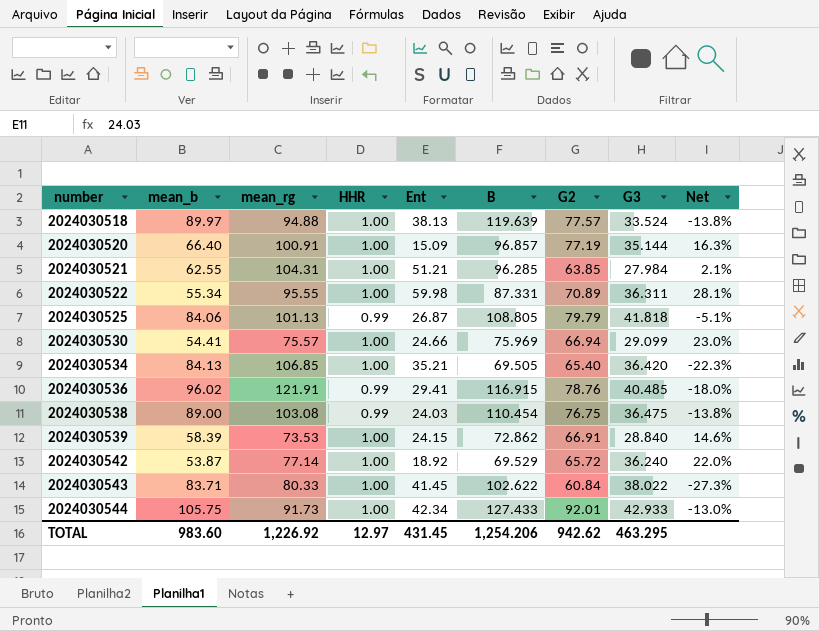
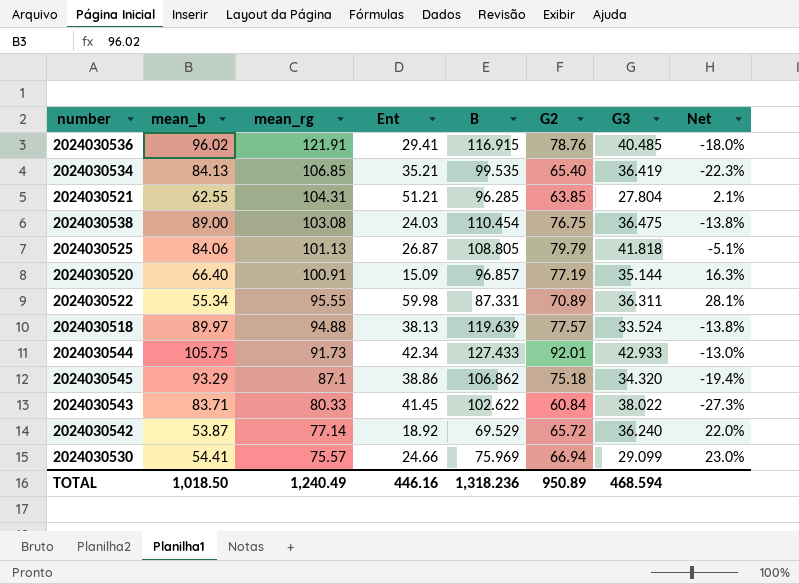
row order: number ascending -> mean_rg descending
column HHR | position: 4 -> none
row 2024030539: 58.39 | 73.53 | 1.00 | 24.15 | 72.862 | 66.91 | 28.840 | 14.6% -> none
2024030534 | B: 69.505 -> 99.535
2024030534 | G3: 36.420 -> 36.419
2024030521 | G3: 27.984 -> 27.804
row 2024030545: none -> 93.29 | 87.1 | 38.86 | 106.862 | 75.18 | 34.320 | -19.4%
TOTAL | mean_b: 983.60 -> 1,018.50
TOTAL | mean_rg: 1,226.92 -> 1,240.49
TOTAL | Ent: 431.45 -> 446.16
TOTAL | B: 1,254.206 -> 1,318.236
TOTAL | G2: 942.62 -> 950.89
TOTAL | G3: 463.295 -> 468.594

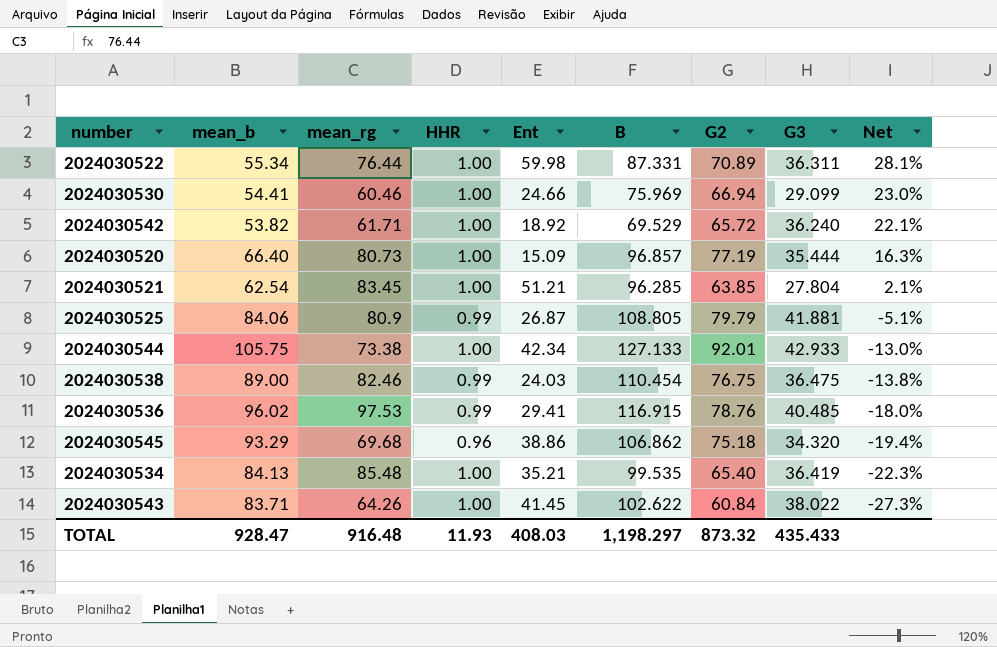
row order: mean_rg descending -> Net descending
column HHR | position: none -> 4
row 2024030518: 89.97 | 94.88 | 38.13 | 119.639 | 77.57 | 33.524 | -13.8% -> none
2024030522 | mean_rg: 95.55 -> 76.44
2024030530 | mean_rg: 75.57 -> 60.46
2024030542 | mean_b: 53.87 -> 53.82
2024030542 | mean_rg: 77.14 -> 61.71
2024030542 | Net: 22.0% -> 22.1%
2024030520 | mean_rg: 100.91 -> 80.73
2024030520 | G3: 35.144 -> 35.444
2024030521 | mean_b: 62.55 -> 62.54
2024030521 | mean_rg: 104.31 -> 83.45
2024030525 | mean_rg: 101.13 -> 80.9
2024030525 | G3: 41.818 -> 41.881
2024030544 | mean_rg: 91.73 -> 73.38
2024030544 | B: 127.433 -> 127.133
2024030538 | mean_rg: 103.08 -> 82.46
2024030536 | mean_rg: 121.91 -> 97.53
2024030545 | mean_rg: 87.1 -> 69.68
2024030534 | mean_rg: 106.85 -> 85.48
2024030543 | mean_rg: 80.33 -> 64.26
TOTAL | mean_b: 1,018.50 -> 928.47
TOTAL | mean_rg: 1,240.49 -> 916.48
TOTAL | Ent: 446.16 -> 408.03
TOTAL | B: 1,318.236 -> 1,198.297
TOTAL | G2: 950.89 -> 873.32
TOTAL | G3: 468.594 -> 435.433

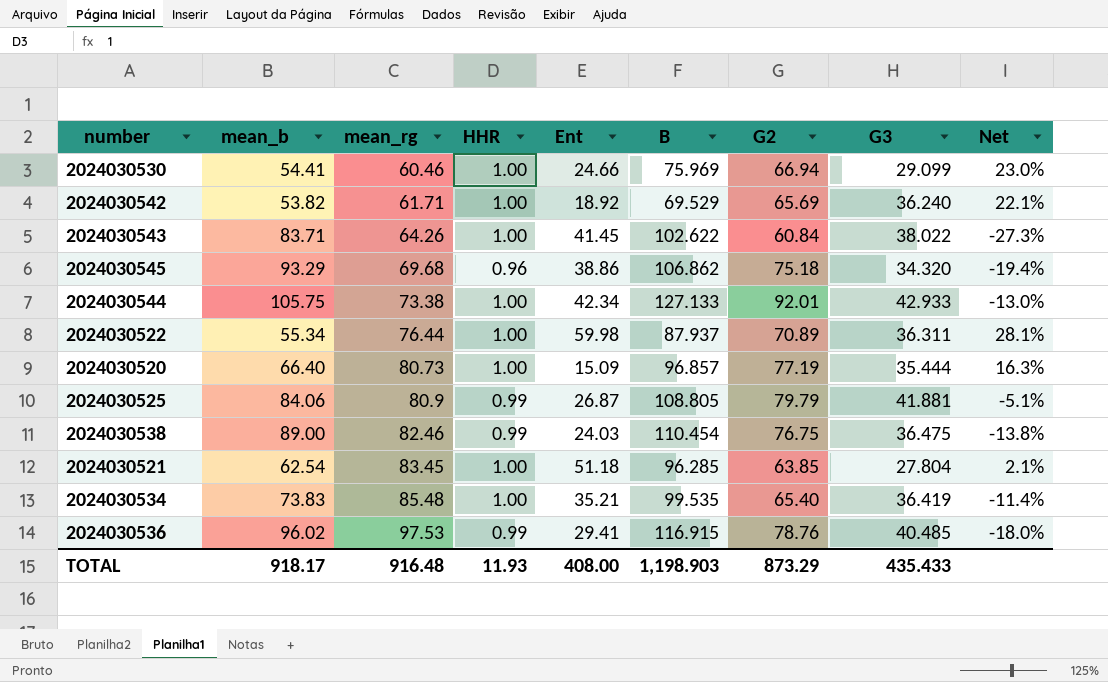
row order: Net descending -> mean_rg ascending
2024030542 | G2: 65.72 -> 65.69
2024030522 | B: 87.331 -> 87.937
2024030521 | Ent: 51.21 -> 51.18
2024030534 | mean_b: 84.13 -> 73.83
2024030534 | Net: -22.3% -> -11.4%
TOTAL | mean_b: 928.47 -> 918.17
TOTAL | Ent: 408.03 -> 408.00
TOTAL | B: 1,198.297 -> 1,198.903
TOTAL | G2: 873.32 -> 873.29

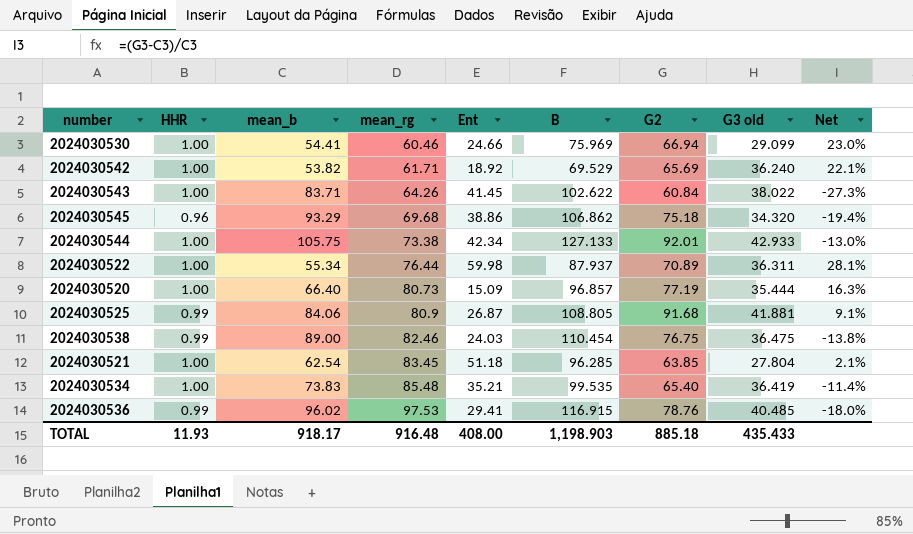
column HHR | position: 4 -> 2
column name: G3 -> G3 old
2024030525 | G2: 79.79 -> 91.68
2024030525 | Net: -5.1% -> 9.1%
TOTAL | G2: 873.29 -> 885.18

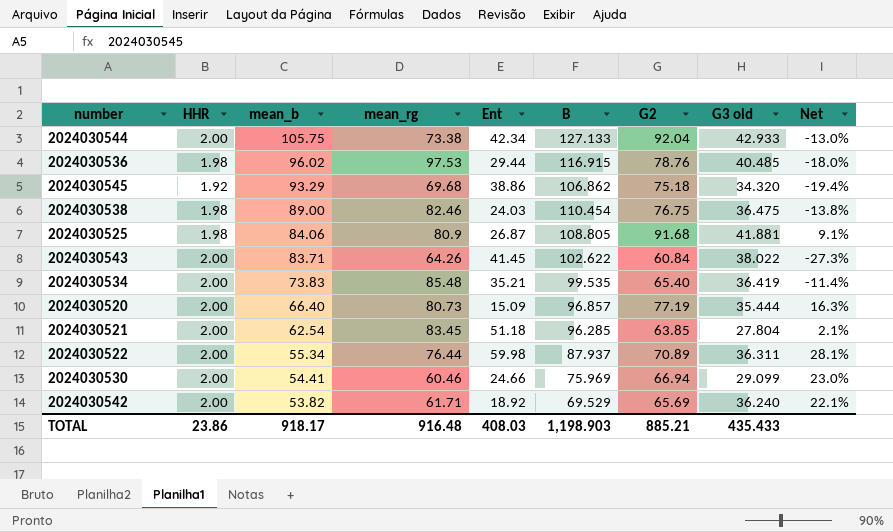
row order: mean_rg ascending -> mean_b descending
2024030544 | HHR: 1.00 -> 2.00
2024030544 | G2: 92.01 -> 92.04
2024030536 | HHR: 0.99 -> 1.98
2024030536 | Ent: 29.41 -> 29.44
2024030545 | HHR: 0.96 -> 1.92
2024030538 | HHR: 0.99 -> 1.98
2024030525 | HHR: 0.99 -> 1.98
2024030543 | HHR: 1.00 -> 2.00
2024030534 | HHR: 1.00 -> 2.00
2024030520 | HHR: 1.00 -> 2.00
2024030521 | HHR: 1.00 -> 2.00
2024030522 | HHR: 1.00 -> 2.00
2024030530 | HHR: 1.00 -> 2.00
2024030542 | HHR: 1.00 -> 2.00
TOTAL | HHR: 11.93 -> 23.86
TOTAL | Ent: 408.00 -> 408.03
TOTAL | G2: 885.18 -> 885.21

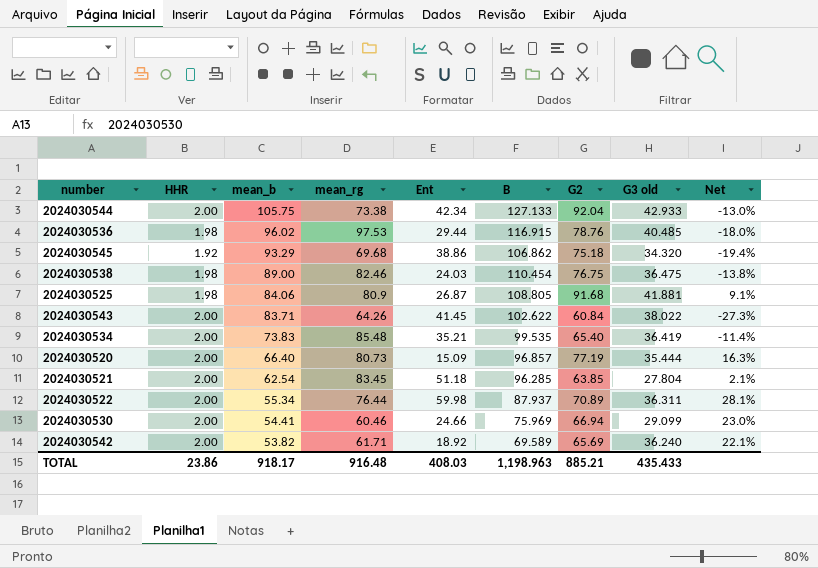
2024030542 | B: 69.529 -> 69.589
TOTAL | B: 1,198.903 -> 1,198.963

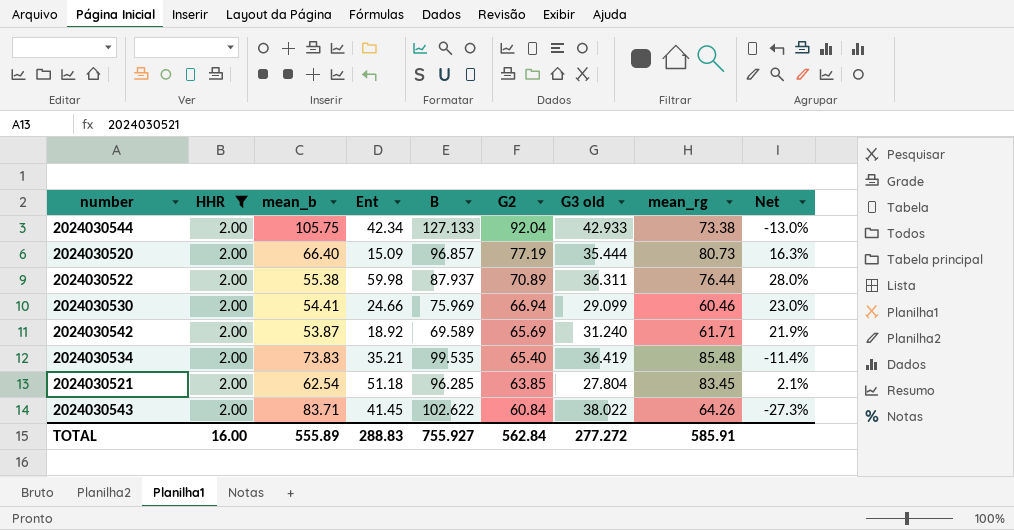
filter: none -> HHR = 2.00
row order: mean_b descending -> G2 descending
column mean_rg | position: 4 -> 8
2024030522 | mean_b: 55.34 -> 55.38
2024030522 | Net: 28.1% -> 28.0%
2024030542 | mean_b: 53.82 -> 53.87
2024030542 | G3 old: 36.240 -> 31.240
2024030542 | Net: 22.1% -> 21.9%
TOTAL | HHR: 23.86 -> 16.00
TOTAL | mean_b: 918.17 -> 555.89
TOTAL | Ent: 408.03 -> 288.83
TOTAL | B: 1,198.963 -> 755.927
TOTAL | G2: 885.21 -> 562.84
TOTAL | G3 old: 435.433 -> 277.272
TOTAL | mean_rg: 916.48 -> 585.91

